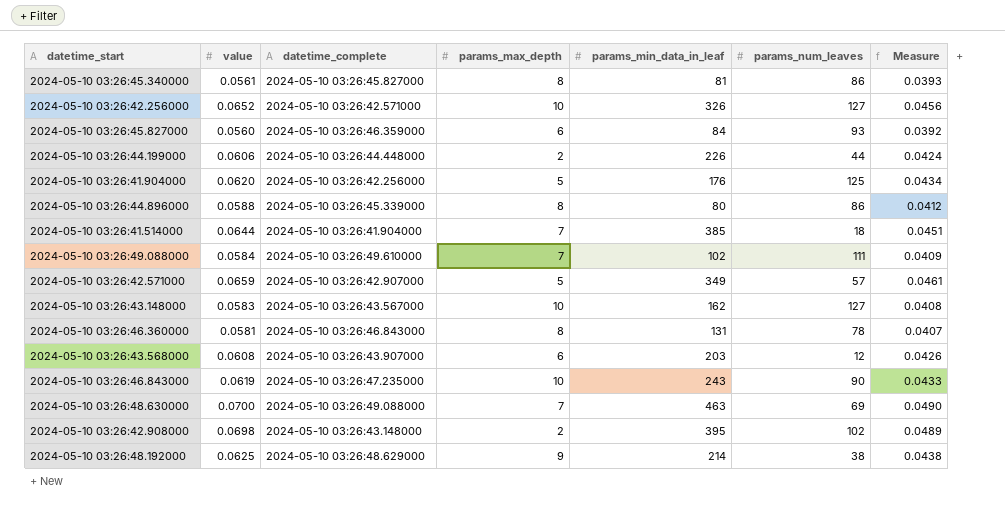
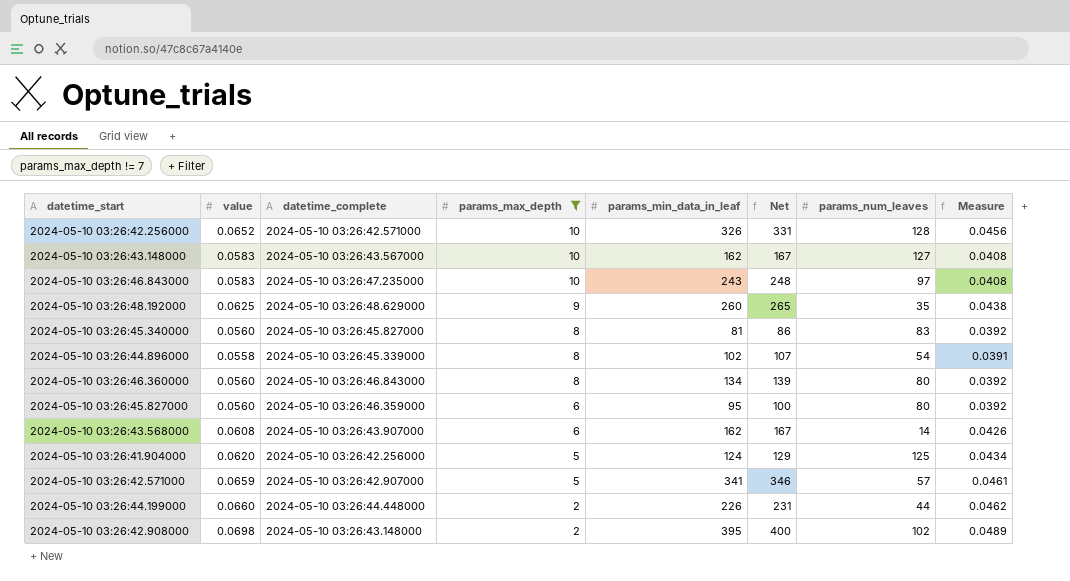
filter: none -> params_max_depth != 7
row order: none -> params_max_depth descending
column Net | formula: none -> [params_min_data_in_leaf] + 5
2024-05-10 03:26:42.256000 | params_num_leaves: 127 -> 128
2024-05-10 03:26:46.843000 | value: 0.0619 -> 0.0583
2024-05-10 03:26:46.843000 | params_num_leaves: 90 -> 97
2024-05-10 03:26:46.843000 | Measure: 0.0433 -> 0.0408
2024-05-10 03:26:48.192000 | params_min_data_in_leaf: 214 -> 260
2024-05-10 03:26:48.192000 | params_num_leaves: 38 -> 35
2024-05-10 03:26:45.340000 | value: 0.0561 -> 0.0560
2024-05-10 03:26:45.340000 | params_num_leaves: 86 -> 83
2024-05-10 03:26:45.340000 | Measure: 0.0393 -> 0.0392
2024-05-10 03:26:44.896000 | value: 0.0588 -> 0.0558
2024-05-10 03:26:44.896000 | params_min_data_in_leaf: 80 -> 102
2024-05-10 03:26:44.896000 | params_num_leaves: 86 -> 54
2024-05-10 03:26:44.896000 | Measure: 0.0412 -> 0.0391
2024-05-10 03:26:46.360000 | value: 0.0581 -> 0.0560
2024-05-10 03:26:46.360000 | params_min_data_in_leaf: 131 -> 134
2024-05-10 03:26:46.360000 | params_num_leaves: 78 -> 80
2024-05-10 03:26:46.360000 | Measure: 0.0407 -> 0.0392
2024-05-10 03:26:45.827000 | params_min_data_in_leaf: 84 -> 95
2024-05-10 03:26:45.827000 | params_num_leaves: 93 -> 80
2024-05-10 03:26:43.568000 | params_min_data_in_leaf: 203 -> 162
2024-05-10 03:26:43.568000 | params_num_leaves: 12 -> 14
2024-05-10 03:26:41.904000 | params_min_data_in_leaf: 176 -> 124
2024-05-10 03:26:42.571000 | params_min_data_in_leaf: 349 -> 341
2024-05-10 03:26:44.199000 | value: 0.0606 -> 0.0660
2024-05-10 03:26:44.199000 | Measure: 0.0424 -> 0.0462

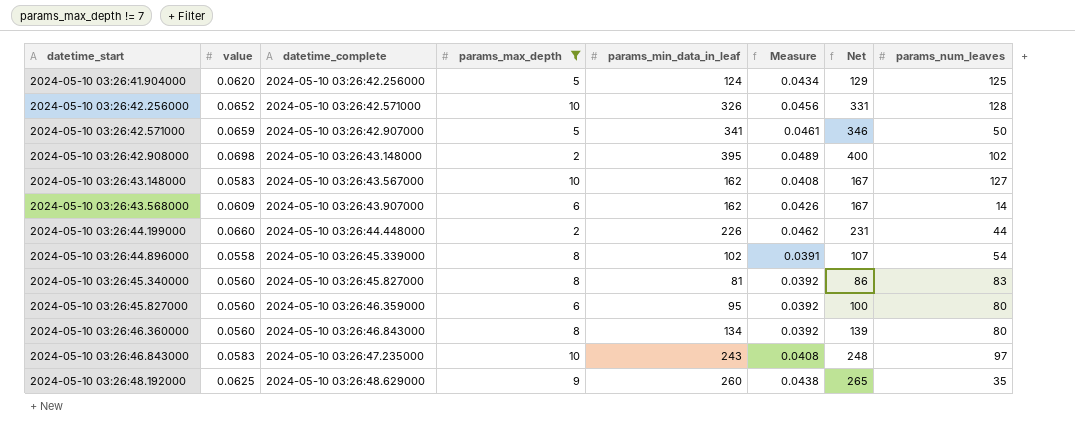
row order: params_max_depth descending -> datetime_start ascending
column Measure | position: 8 -> 6
2024-05-10 03:26:42.571000 | params_num_leaves: 57 -> 50
2024-05-10 03:26:43.568000 | value: 0.0608 -> 0.0609

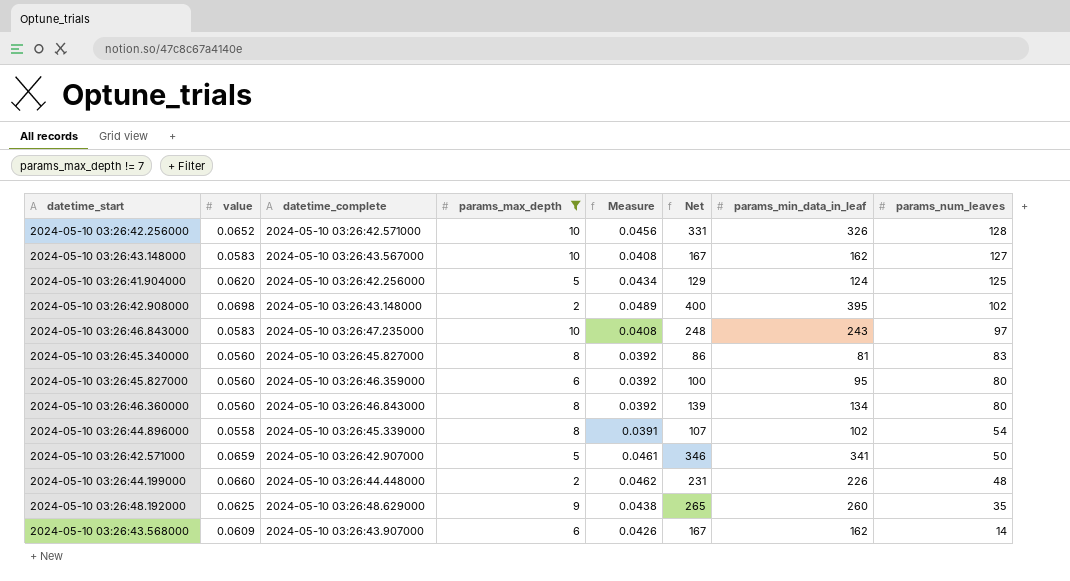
row order: datetime_start ascending -> params_num_leaves descending
column params_min_data_in_leaf | position: 5 -> 7
2024-05-10 03:26:44.199000 | params_num_leaves: 44 -> 48

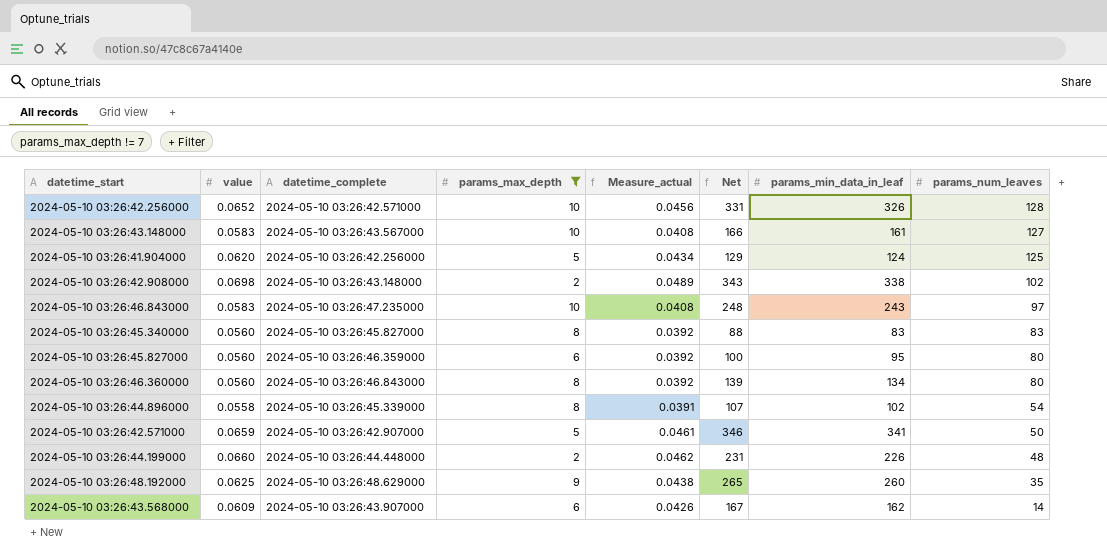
column name: Measure -> Measure_actual
2024-05-10 03:26:43.148000 | Net: 167 -> 166
2024-05-10 03:26:43.148000 | params_min_data_in_leaf: 162 -> 161
2024-05-10 03:26:42.908000 | Net: 400 -> 343
2024-05-10 03:26:42.908000 | params_min_data_in_leaf: 395 -> 338
2024-05-10 03:26:45.340000 | Net: 86 -> 88
2024-05-10 03:26:45.340000 | params_min_data_in_leaf: 81 -> 83

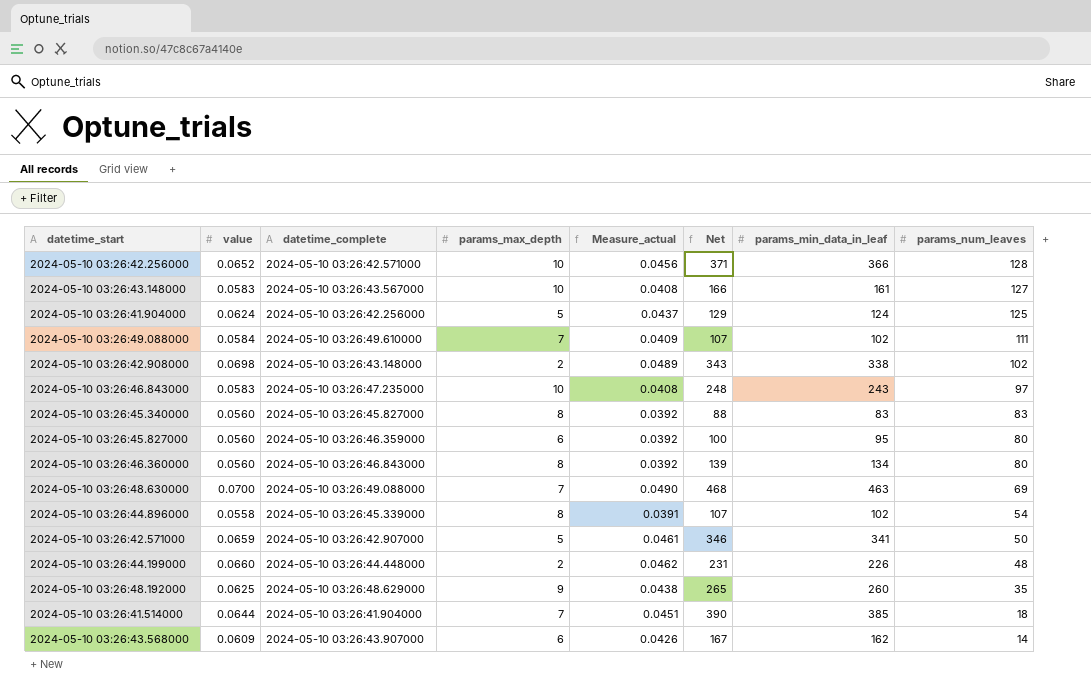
filter: params_max_depth != 7 -> none
2024-05-10 03:26:42.256000 | Net: 331 -> 371
2024-05-10 03:26:42.256000 | params_min_data_in_leaf: 326 -> 366
2024-05-10 03:26:41.904000 | value: 0.0620 -> 0.0624
2024-05-10 03:26:41.904000 | Measure_actual: 0.0434 -> 0.0437

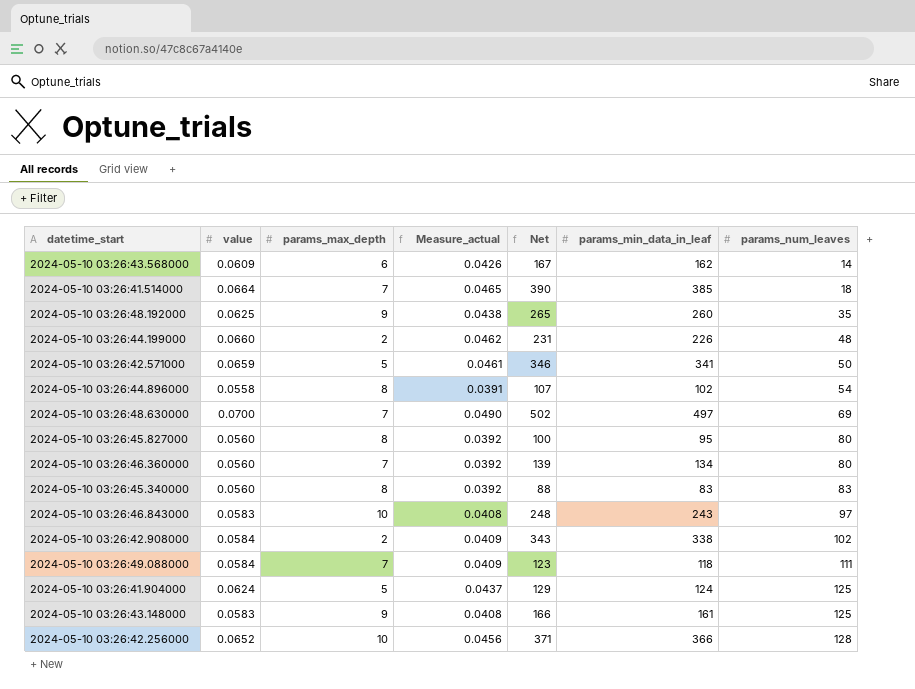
row order: params_num_leaves descending -> params_num_leaves ascending
column datetime_complete | position: 3 -> none
2024-05-10 03:26:41.514000 | value: 0.0644 -> 0.0664
2024-05-10 03:26:41.514000 | Measure_actual: 0.0451 -> 0.0465
2024-05-10 03:26:48.630000 | Net: 468 -> 502
2024-05-10 03:26:48.630000 | params_min_data_in_leaf: 463 -> 497
2024-05-10 03:26:45.827000 | params_max_depth: 6 -> 8
2024-05-10 03:26:46.360000 | params_max_depth: 8 -> 7
2024-05-10 03:26:42.908000 | value: 0.0698 -> 0.0584
2024-05-10 03:26:42.908000 | Measure_actual: 0.0489 -> 0.0409
2024-05-10 03:26:49.088000 | Net: 107 -> 123
2024-05-10 03:26:49.088000 | params_min_data_in_leaf: 102 -> 118
2024-05-10 03:26:43.148000 | params_max_depth: 10 -> 9
2024-05-10 03:26:43.148000 | params_num_leaves: 127 -> 125

